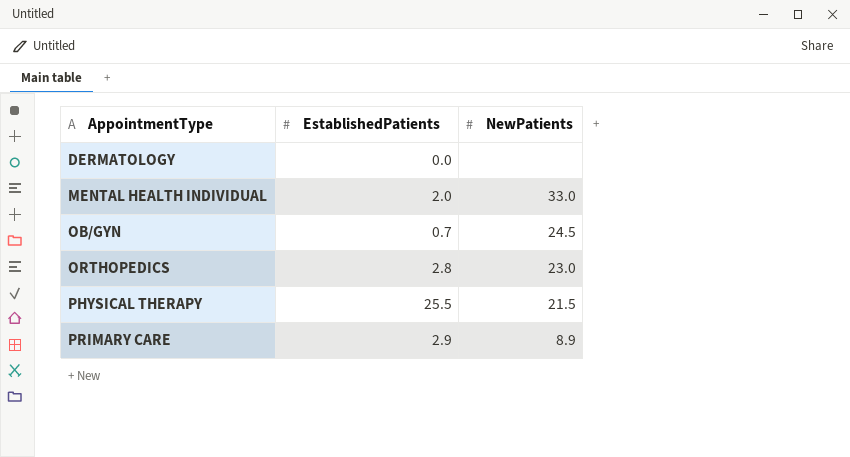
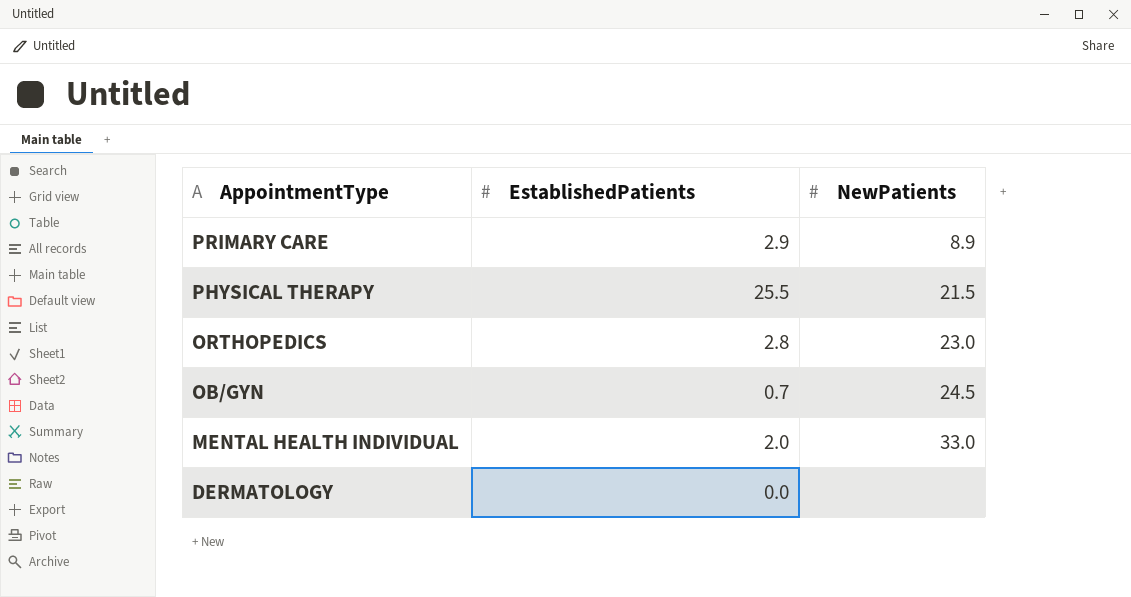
row order: AppointmentType ascending -> AppointmentType descending

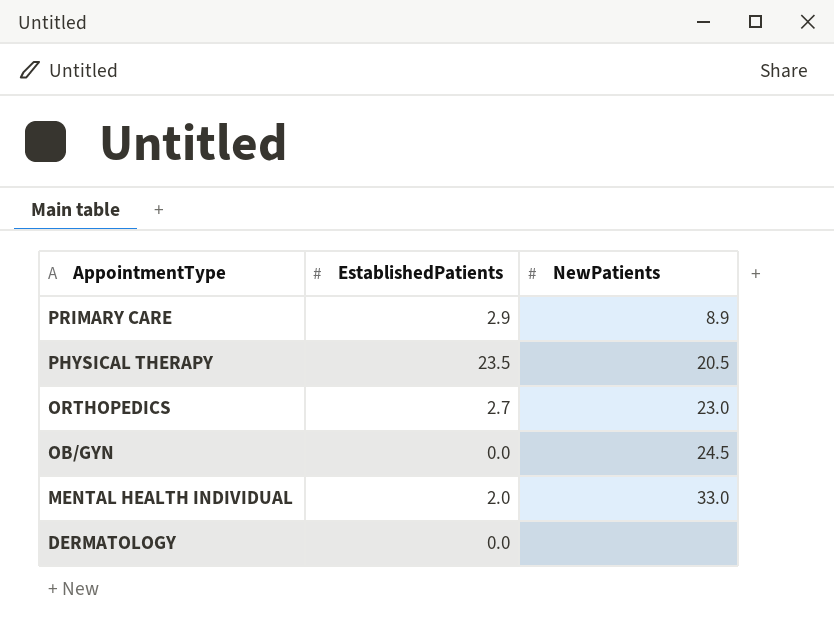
PHYSICAL THERAPY | EstablishedPatients: 25.5 -> 23.5
PHYSICAL THERAPY | NewPatients: 21.5 -> 20.5
ORTHOPEDICS | EstablishedPatients: 2.8 -> 2.7
OB/GYN | EstablishedPatients: 0.7 -> 0.0

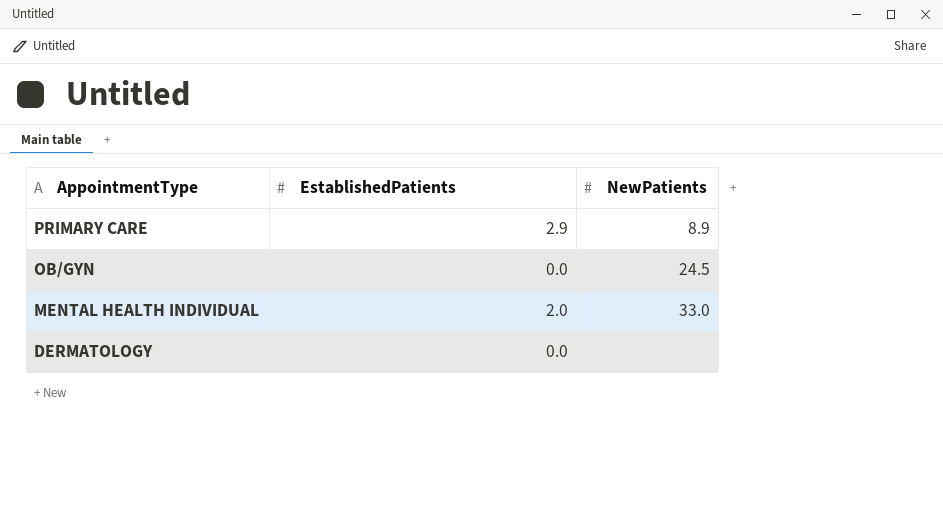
row PHYSICAL THERAPY: 23.5 | 20.5 -> none
row ORTHOPEDICS: 2.7 | 23.0 -> none

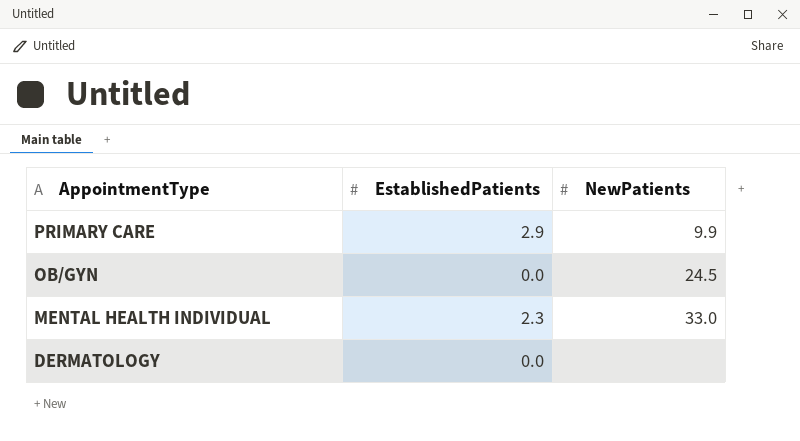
PRIMARY CARE | NewPatients: 8.9 -> 9.9
MENTAL HEALTH INDIVIDUAL | EstablishedPatients: 2.0 -> 2.3

